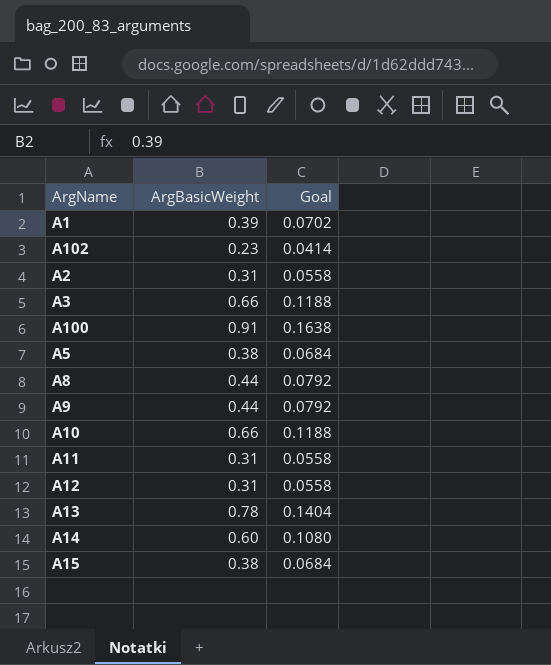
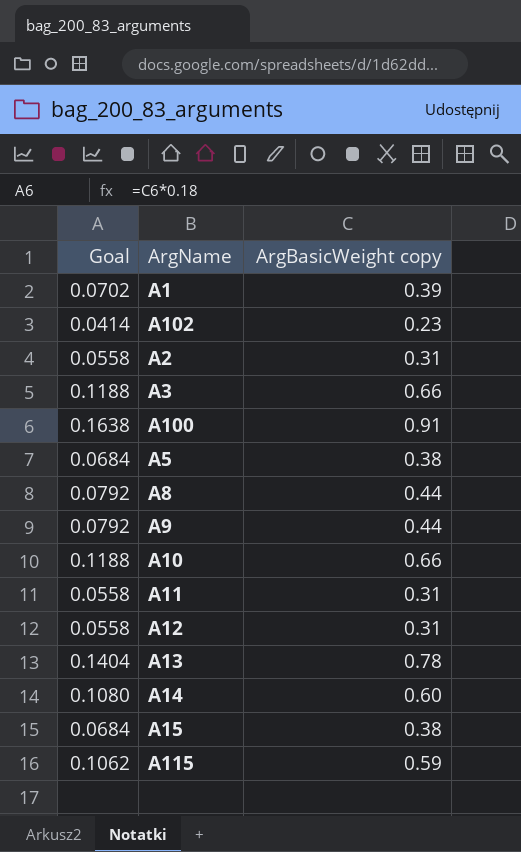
column Goal | position: 3 -> 1
column name: ArgBasicWeight -> ArgBasicWeight copy
row A115: none -> 0.1062 | 0.59

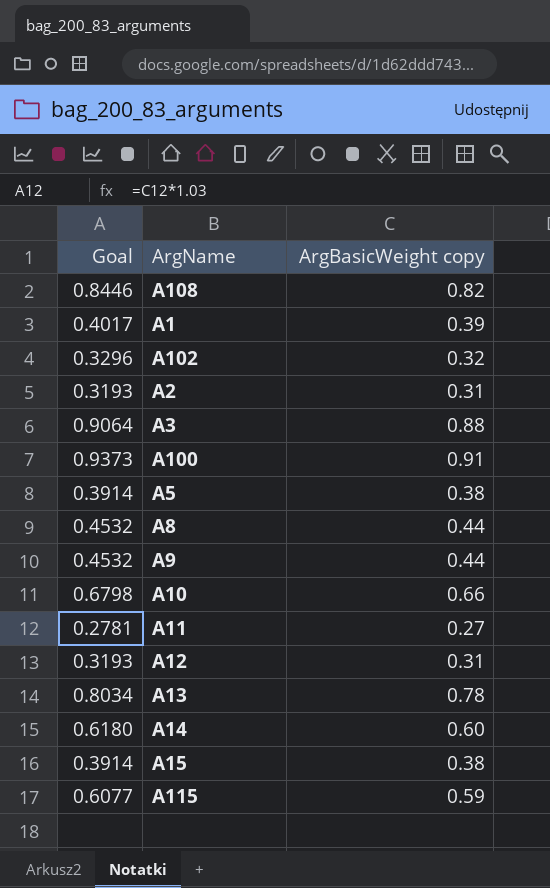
column Goal | formula: [ArgBasicWeight copy] * 0.18 -> [ArgBasicWeight copy] * 1.03
row A108: none -> 0.8446 | 0.82
A102 | ArgBasicWeight copy: 0.23 -> 0.32
A3 | ArgBasicWeight copy: 0.66 -> 0.88
A11 | ArgBasicWeight copy: 0.31 -> 0.27

